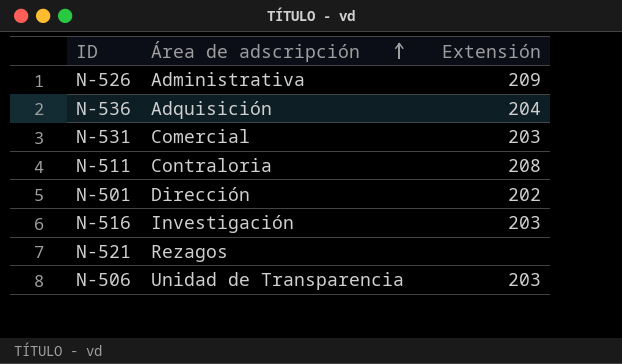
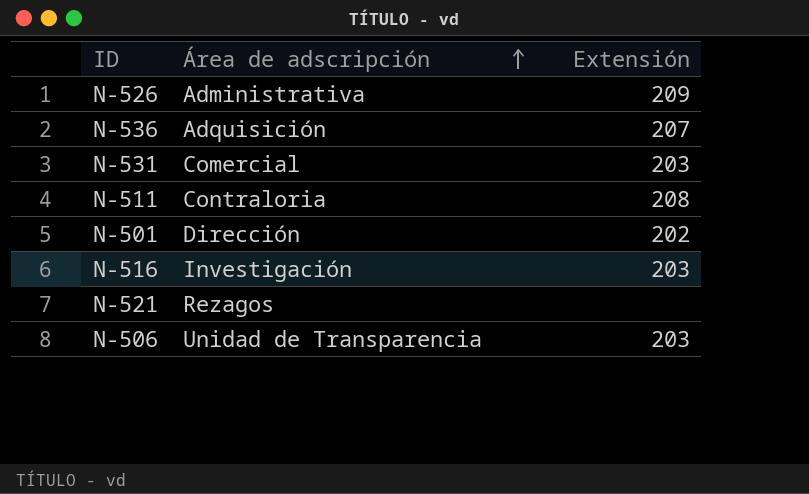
N-536 | Extensión: 204 -> 207

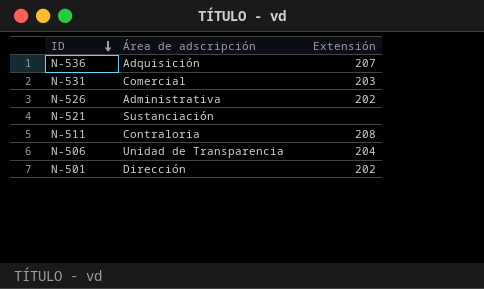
row order: Área de adscripción ascending -> ID descending
row N-516: Investigación | 203 -> none
N-526 | Extensión: 209 -> 202
N-521 | Área de adscripción: Rezagos -> Sustanciación
N-506 | Extensión: 203 -> 204

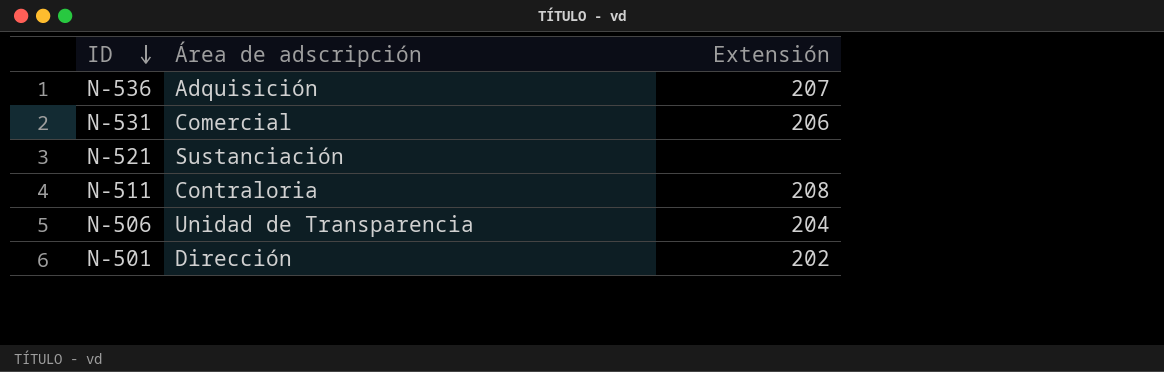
row N-526: Administrativa | 202 -> none
N-531 | Extensión: 203 -> 206

